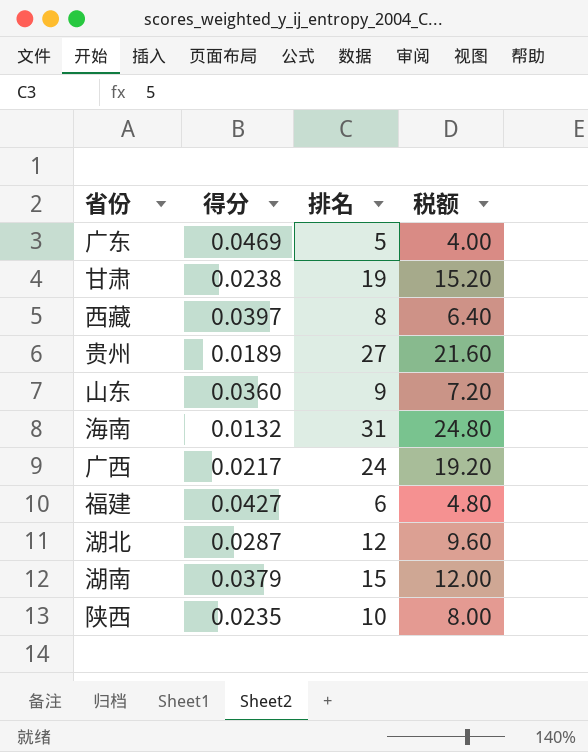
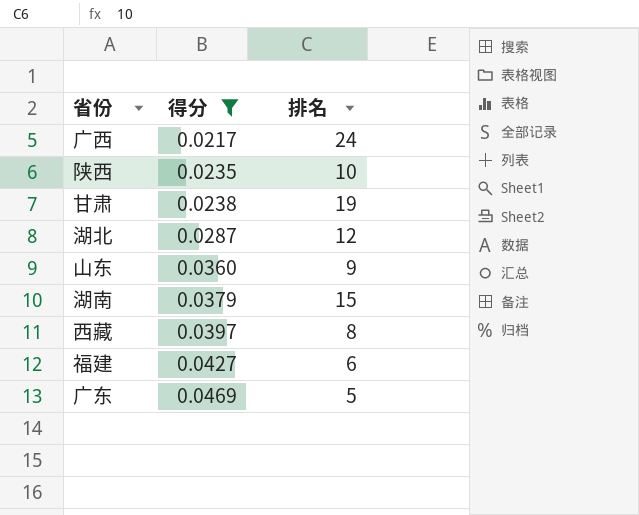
filter: none -> 得分 >= 0.0217
row order: none -> 得分 ascending
column 税额 | formula: [排名] * 0.8 -> none

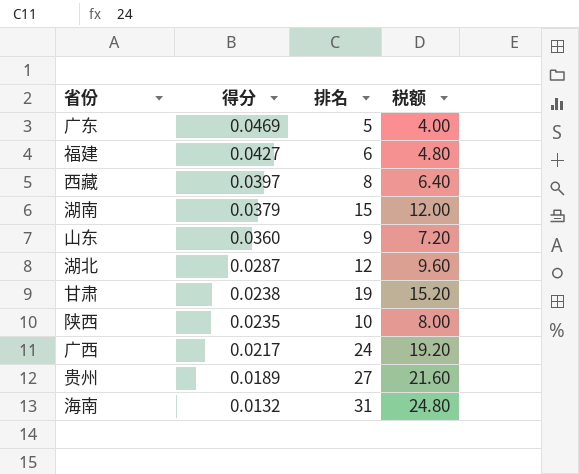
filter: 得分 >= 0.0217 -> none
row order: 得分 ascending -> 得分 descending
column 税额 | formula: none -> [排名] * 0.8

